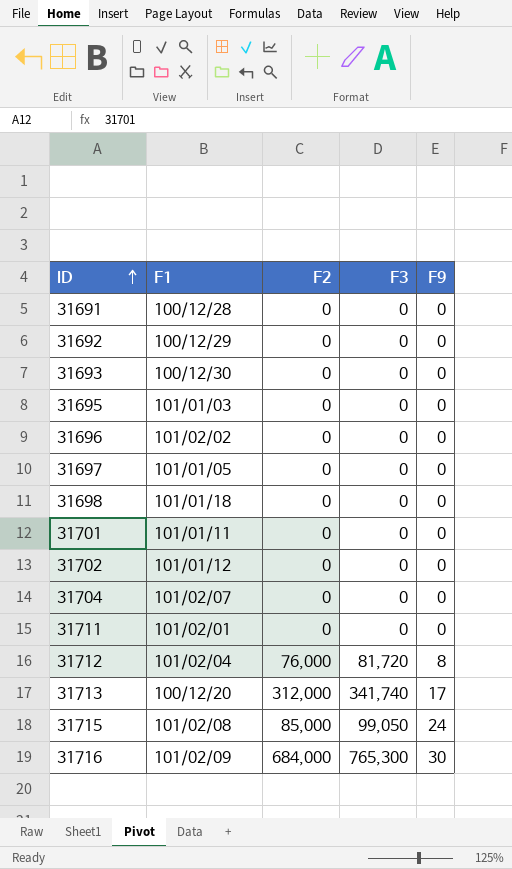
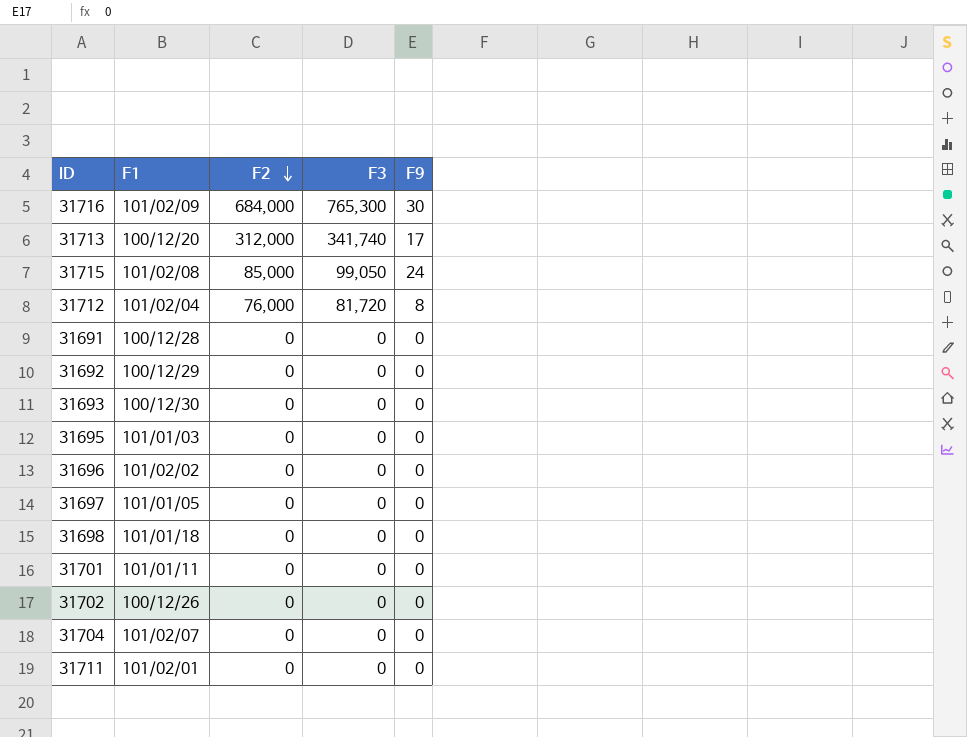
row order: ID ascending -> F2 descending
31702 | F1: 101/01/12 -> 100/12/26

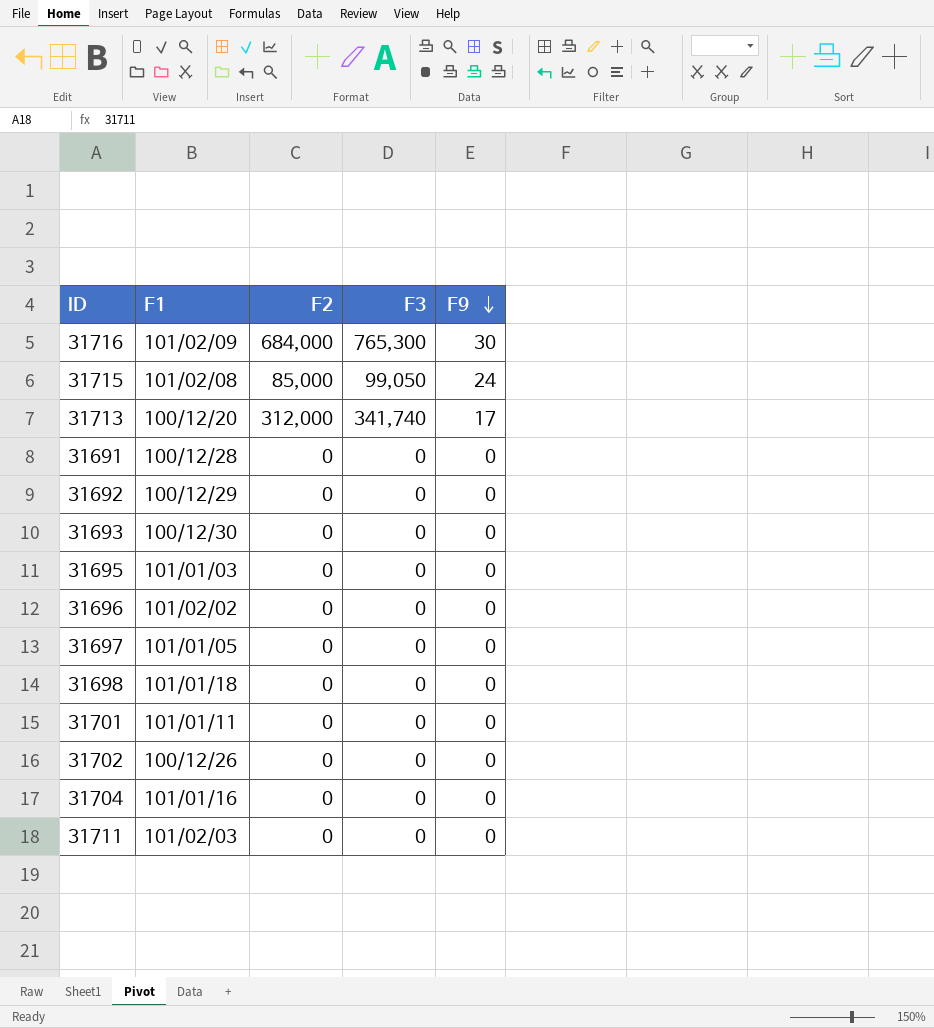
row order: F2 descending -> F9 descending
row 31712: 101/02/04 | 76,000 | 81,720 | 8 -> none
31704 | F1: 101/02/07 -> 101/01/16
31711 | F1: 101/02/01 -> 101/02/03

